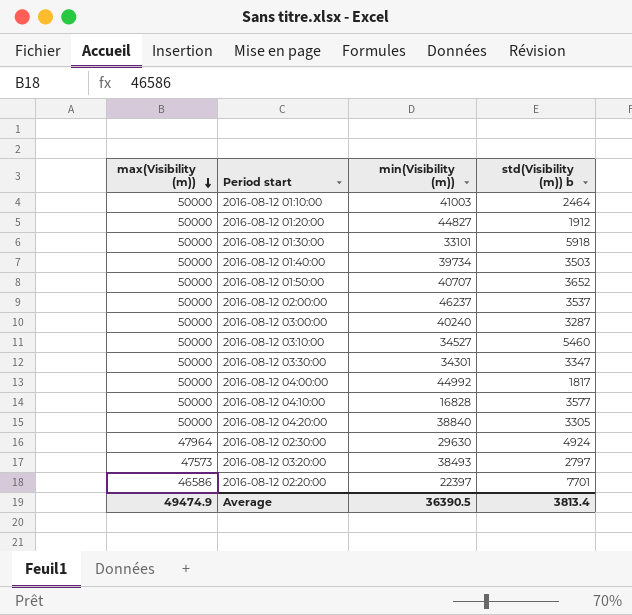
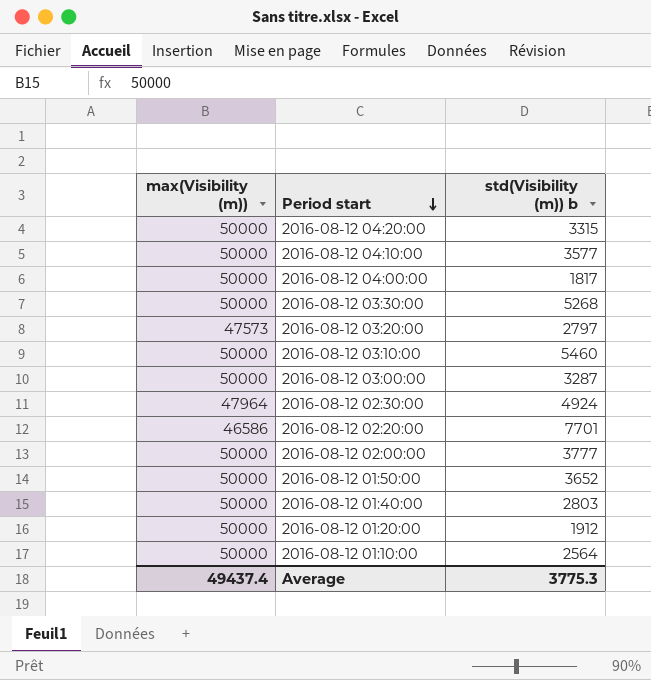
row order: max(Visibility (m)) descending -> Period start descending
column min(Visibility (m)) | position: 3 -> none
row 2016-08-12 01:30:00: 50000 | 33101 | 5918 -> none
2016-08-12 04:20:00 | std(Visibility (m)) b: 3305 -> 3315
2016-08-12 03:30:00 | std(Visibility (m)) b: 3347 -> 5268
2016-08-12 02:00:00 | std(Visibility (m)) b: 3537 -> 3777
2016-08-12 01:40:00 | std(Visibility (m)) b: 3503 -> 2803
2016-08-12 01:10:00 | std(Visibility (m)) b: 2464 -> 2564
Average | max(Visibility (m)): 49474.9 -> 49437.4
Average | std(Visibility (m)) b: 3813.4 -> 3775.3

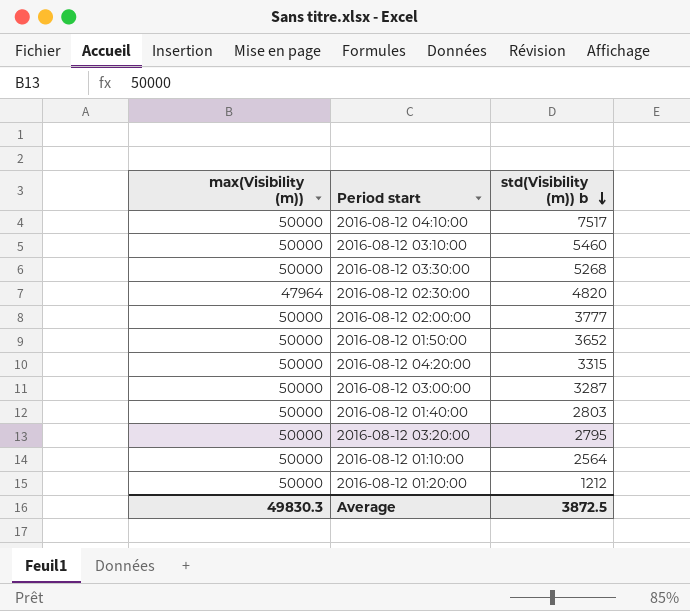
row order: Period start descending -> std(Visibility (m)) b descending
row 2016-08-12 04:00:00: 50000 | 1817 -> none
row 2016-08-12 02:20:00: 46586 | 7701 -> none
2016-08-12 04:10:00 | std(Visibility (m)) b: 3577 -> 7517
2016-08-12 02:30:00 | std(Visibility (m)) b: 4924 -> 4820
2016-08-12 03:20:00 | max(Visibility (m)): 47573 -> 50000
2016-08-12 03:20:00 | std(Visibility (m)) b: 2797 -> 2795
2016-08-12 01:20:00 | std(Visibility (m)) b: 1912 -> 1212
Average | max(Visibility (m)): 49437.4 -> 49830.3
Average | std(Visibility (m)) b: 3775.3 -> 3872.5

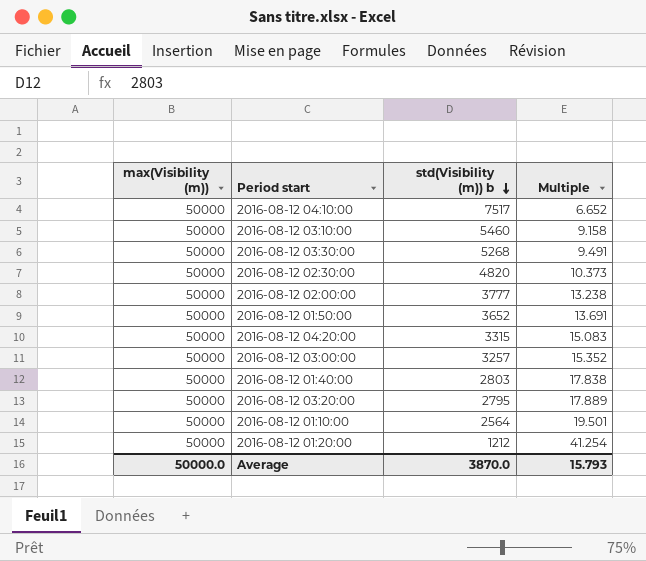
column Multiple | formula: none -> [max(Visibility (m))] / [std(Visibility (m)) b]
2016-08-12 02:30:00 | max(Visibility (m)): 47964 -> 50000
2016-08-12 03:00:00 | std(Visibility (m)) b: 3287 -> 3257
Average | max(Visibility (m)): 49830.3 -> 50000.0
Average | std(Visibility (m)) b: 3872.5 -> 3870.0

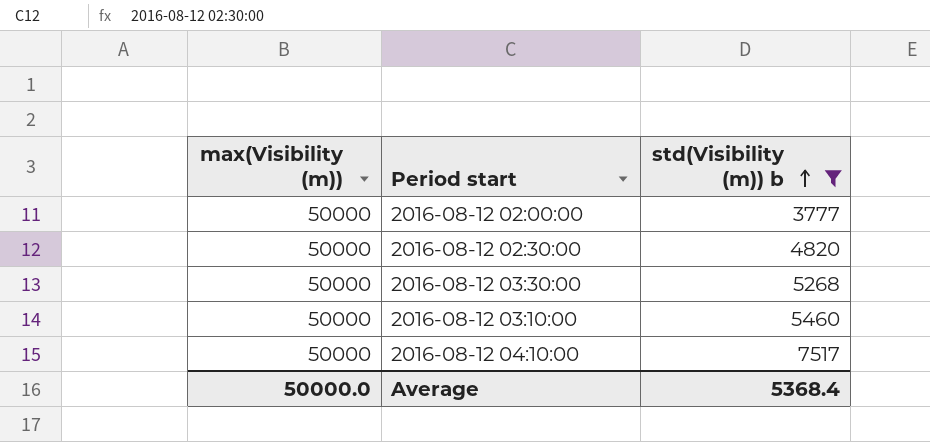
filter: none -> std(Visibility (m)) b >= 3777
row order: std(Visibility (m)) b descending -> std(Visibility (m)) b ascending
column Multiple | formula: [max(Visibility (m))] / [std(Visibility (m)) b] -> none
Average | std(Visibility (m)) b: 3870.0 -> 5368.4

